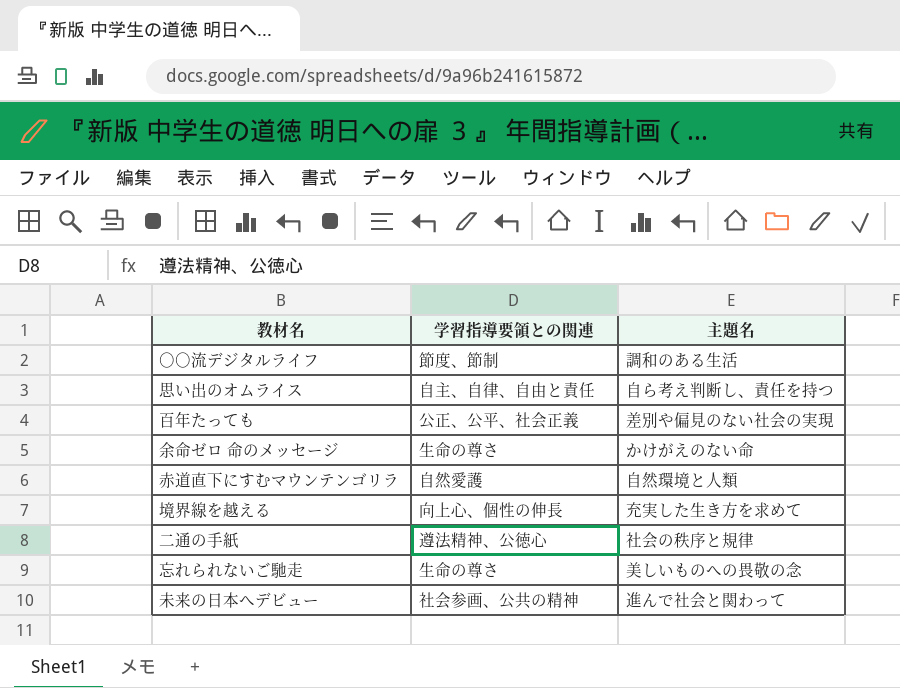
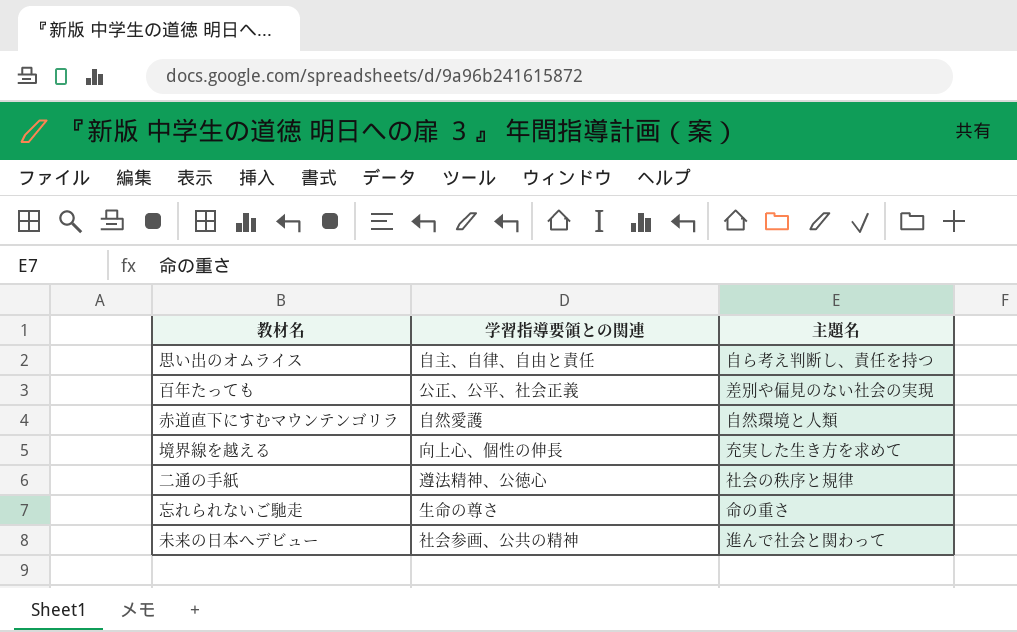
row ○○流デジタルライフ: 節度、節制 | 調和のある生活 -> none
row 余命ゼロ 命のメッセージ: 生命の尊さ | かけがえのない命 -> none
忘れられないご馳走 | 主題名: 美しいものへの畏敬の念 -> 命の重さ

